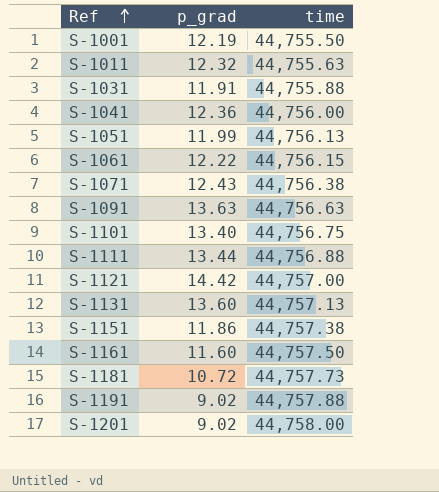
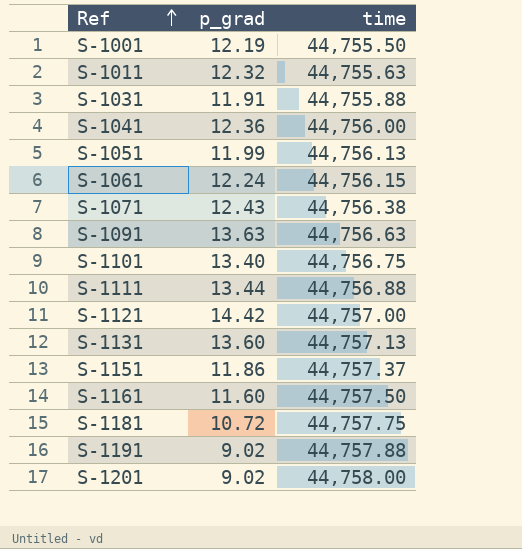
S-1061 | p_grad: 12.22 -> 12.24
S-1151 | time: 44,757.38 -> 44,757.37
S-1181 | time: 44,757.73 -> 44,757.75

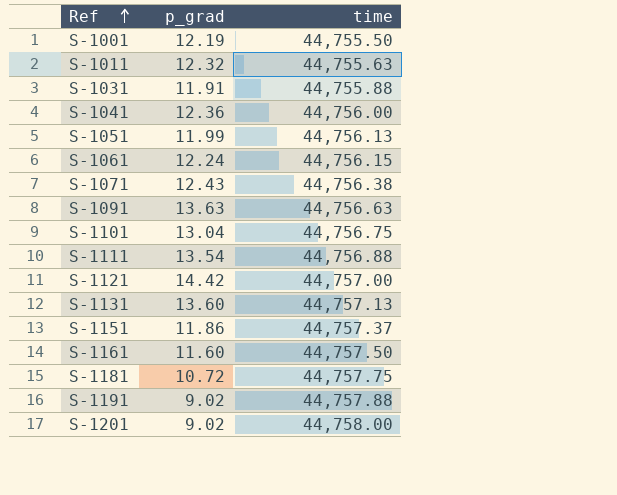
S-1101 | p_grad: 13.40 -> 13.04
S-1111 | p_grad: 13.44 -> 13.54

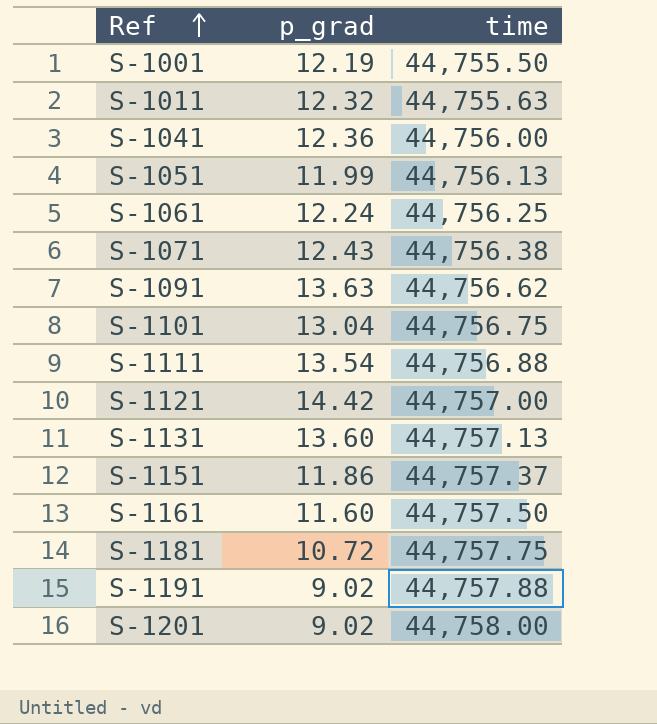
row S-1031: 11.91 | 44,755.88 -> none
S-1061 | time: 44,756.15 -> 44,756.25
S-1091 | time: 44,756.63 -> 44,756.62

